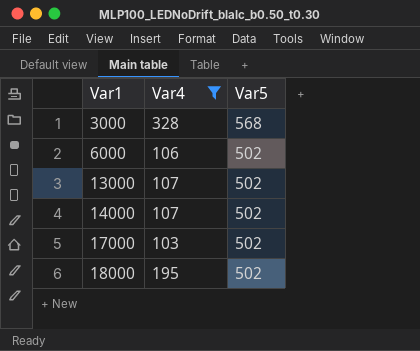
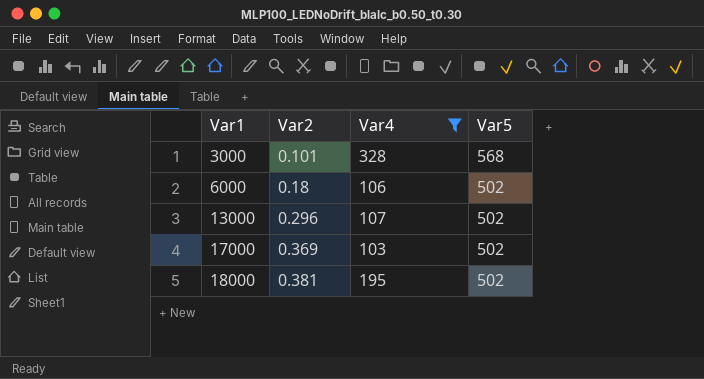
column Var2 | position: none -> 2
row 14000: 107 | 502 -> none

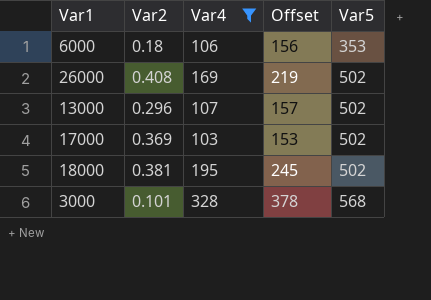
row order: Var1 ascending -> Var5 ascending
column Offset | formula: none -> [Var4] + 50
6000 | Var5: 502 -> 353
row 26000: none -> 0.408 | 169 | 219 | 502

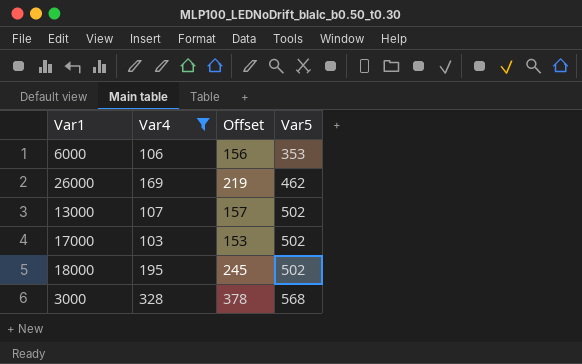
column Var2 | position: 2 -> none
26000 | Var5: 502 -> 462

